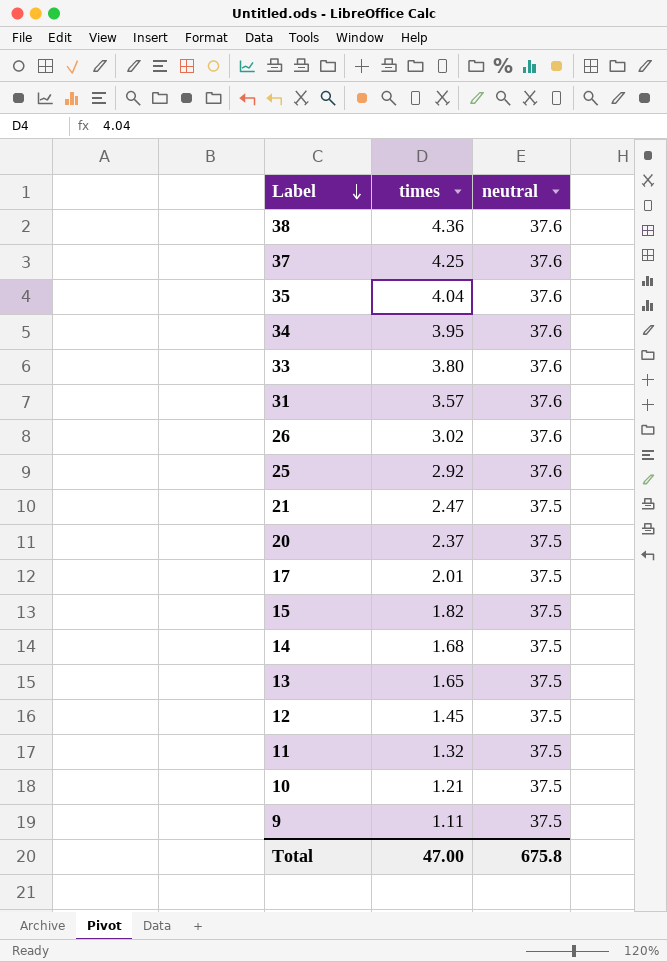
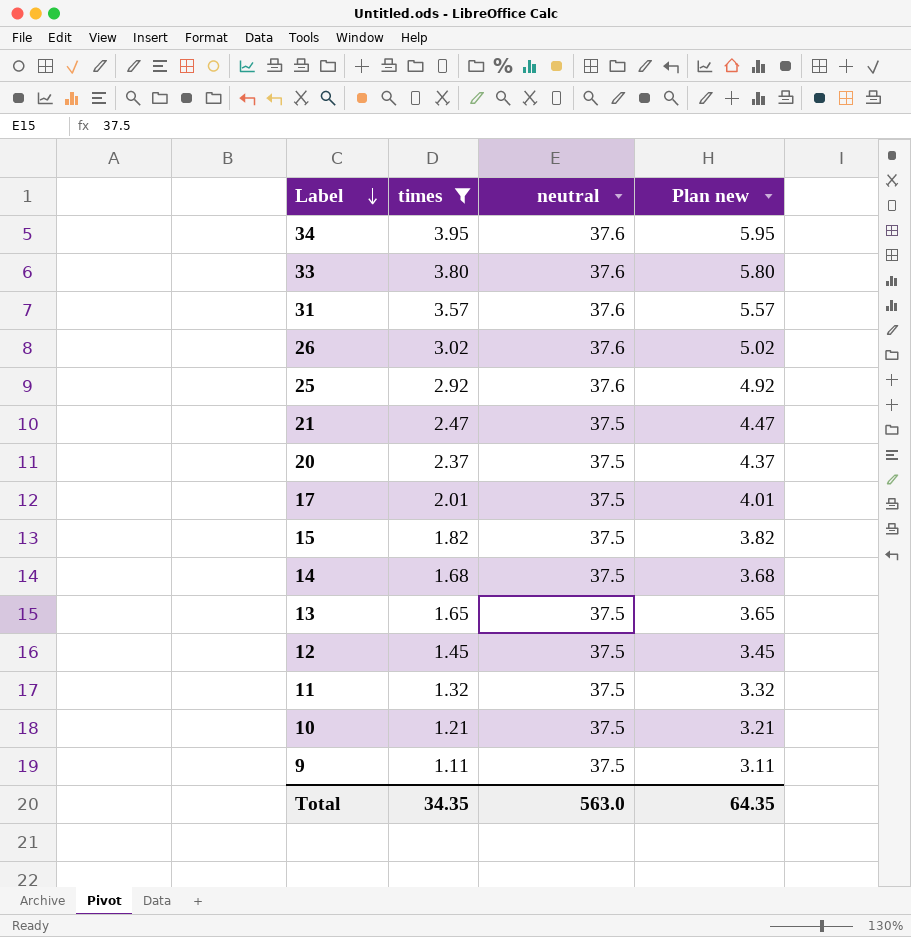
filter: none -> times <= 3.95
column Plan new | formula: none -> [times] + 2
Total | times: 47.00 -> 34.35
Total | neutral: 675.8 -> 563.0

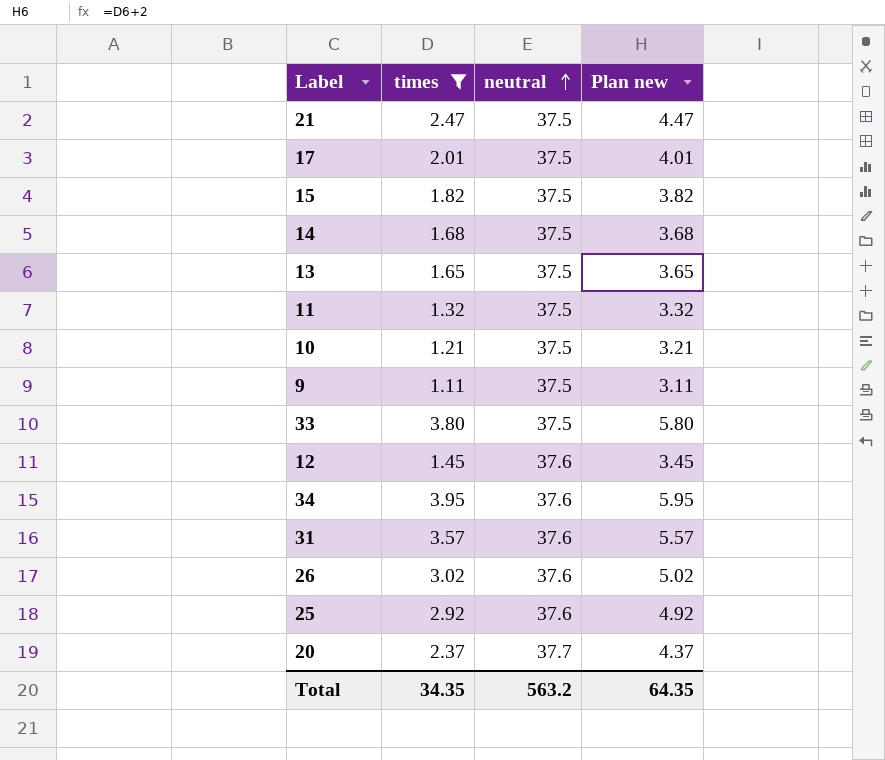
row order: Label descending -> neutral ascending
33 | neutral: 37.6 -> 37.5
12 | neutral: 37.5 -> 37.6
20 | neutral: 37.5 -> 37.7
Total | neutral: 563.0 -> 563.2

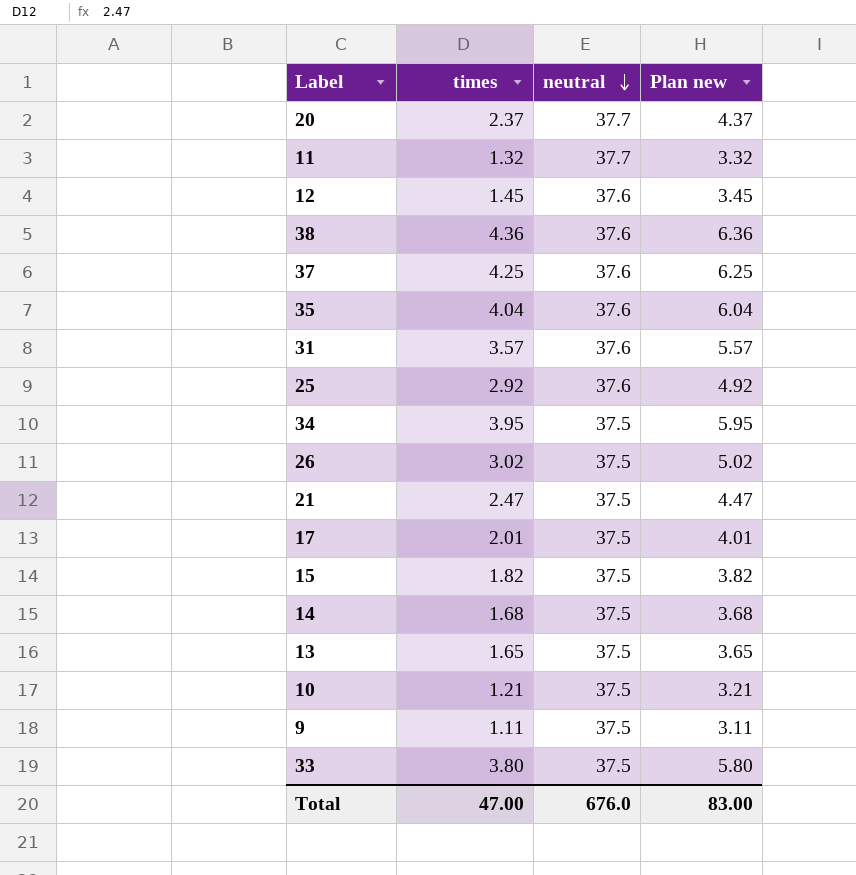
filter: times <= 3.95 -> none
row order: neutral ascending -> neutral descending
11 | neutral: 37.5 -> 37.7
34 | neutral: 37.6 -> 37.5
26 | neutral: 37.6 -> 37.5
Total | times: 34.35 -> 47.00
Total | neutral: 563.2 -> 676.0
Total | Plan new: 64.35 -> 83.00

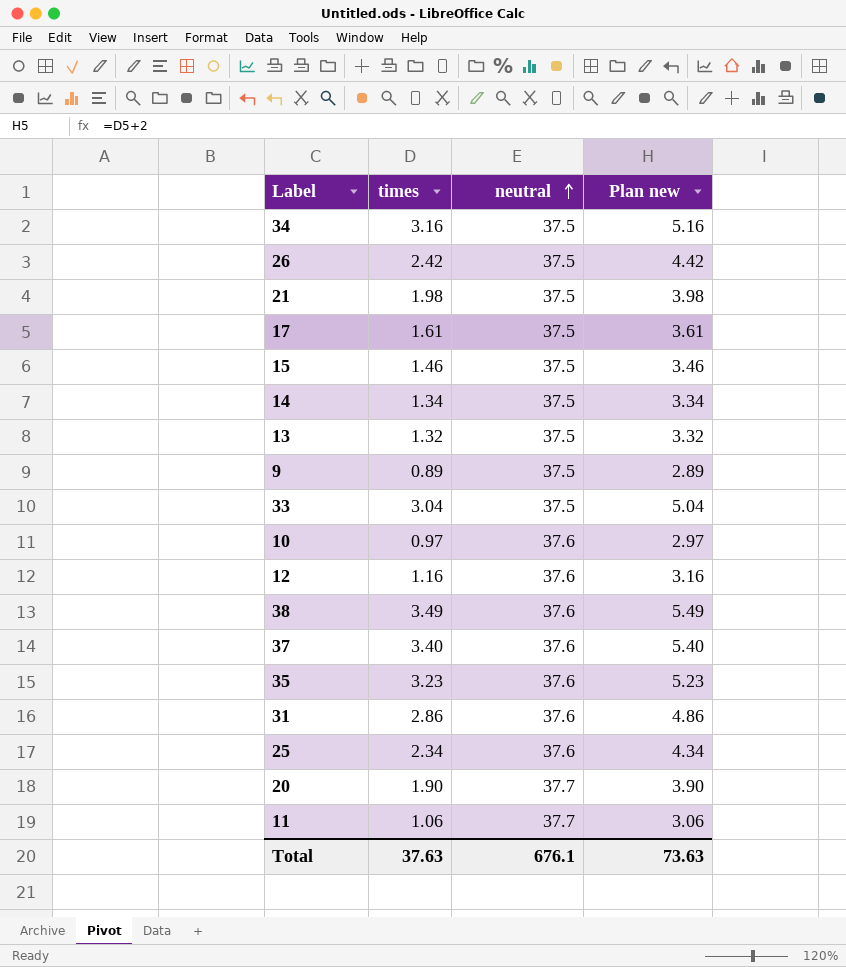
row order: neutral descending -> neutral ascending
34 | times: 3.95 -> 3.16
34 | Plan new: 5.95 -> 5.16
26 | times: 3.02 -> 2.42
26 | Plan new: 5.02 -> 4.42
21 | times: 2.47 -> 1.98
21 | Plan new: 4.47 -> 3.98
17 | times: 2.01 -> 1.61
17 | Plan new: 4.01 -> 3.61
15 | times: 1.82 -> 1.46
15 | Plan new: 3.82 -> 3.46
14 | times: 1.68 -> 1.34
14 | Plan new: 3.68 -> 3.34
13 | times: 1.65 -> 1.32
13 | Plan new: 3.65 -> 3.32
9 | times: 1.11 -> 0.89
9 | Plan new: 3.11 -> 2.89
33 | times: 3.80 -> 3.04
33 | Plan new: 5.80 -> 5.04
10 | times: 1.21 -> 0.97
10 | neutral: 37.5 -> 37.6
10 | Plan new: 3.21 -> 2.97
12 | times: 1.45 -> 1.16
12 | Plan new: 3.45 -> 3.16
38 | times: 4.36 -> 3.49
38 | Plan new: 6.36 -> 5.49
37 | times: 4.25 -> 3.40
37 | Plan new: 6.25 -> 5.40
35 | times: 4.04 -> 3.23
35 | Plan new: 6.04 -> 5.23
31 | times: 3.57 -> 2.86
31 | Plan new: 5.57 -> 4.86
25 | times: 2.92 -> 2.34
25 | Plan new: 4.92 -> 4.34
20 | times: 2.37 -> 1.90
20 | Plan new: 4.37 -> 3.90
11 | times: 1.32 -> 1.06
11 | Plan new: 3.32 -> 3.06
Total | times: 47.00 -> 37.63
Total | neutral: 676.0 -> 676.1
Total | Plan new: 83.00 -> 73.63

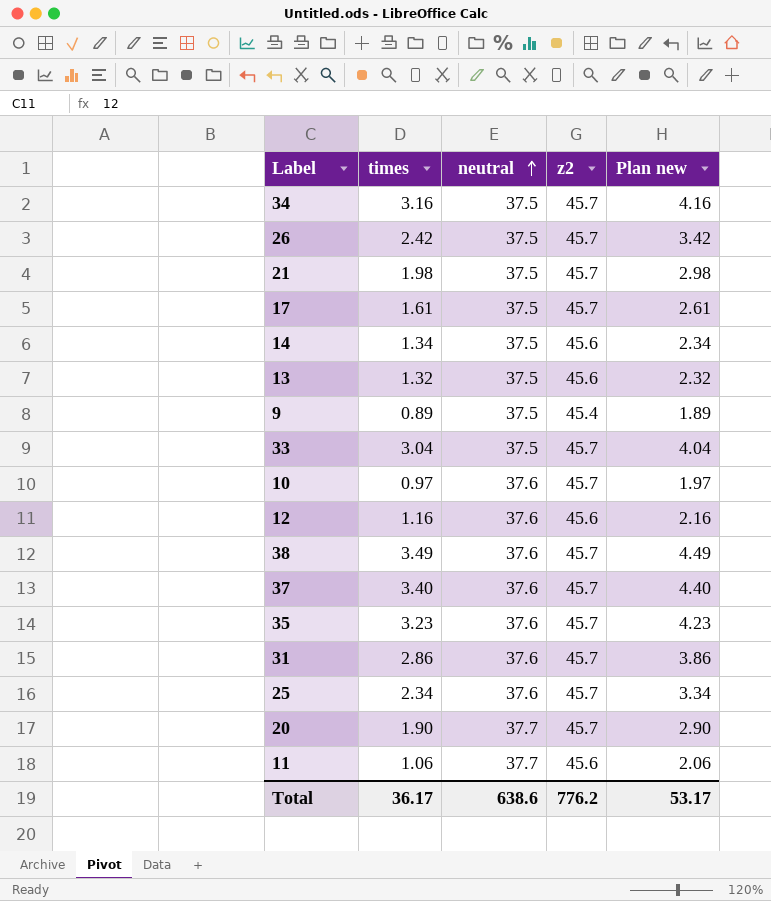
column z2 | position: none -> 4
column Plan new | formula: [times] + 2 -> [times] + 1
row 15: 1.46 | 37.5 | 3.46 -> none
Total | times: 37.63 -> 36.17
Total | neutral: 676.1 -> 638.6
Total | Plan new: 73.63 -> 53.17

